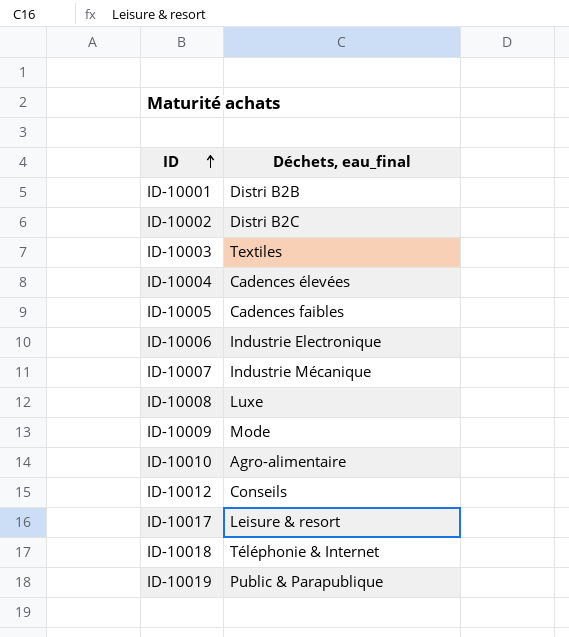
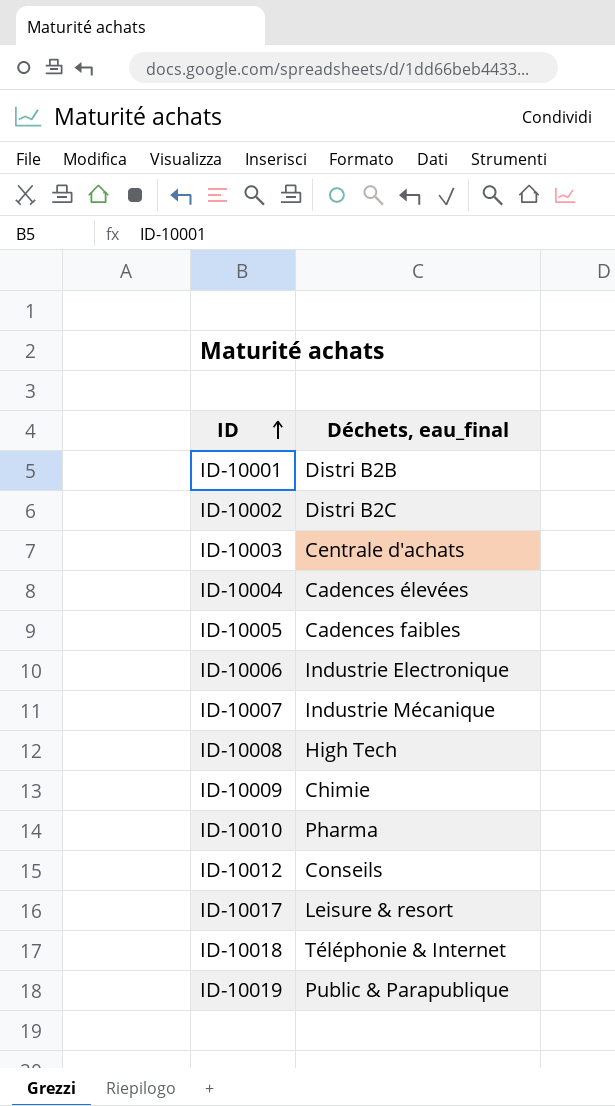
ID-10003 | Déchets, eau_final: Textiles -> Centrale d'achats
ID-10008 | Déchets, eau_final: Luxe -> High Tech
ID-10009 | Déchets, eau_final: Mode -> Chimie
ID-10010 | Déchets, eau_final: Agro-alimentaire -> Pharma

